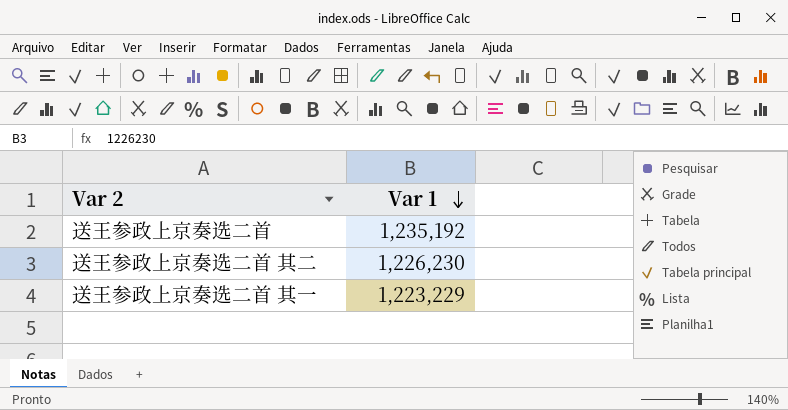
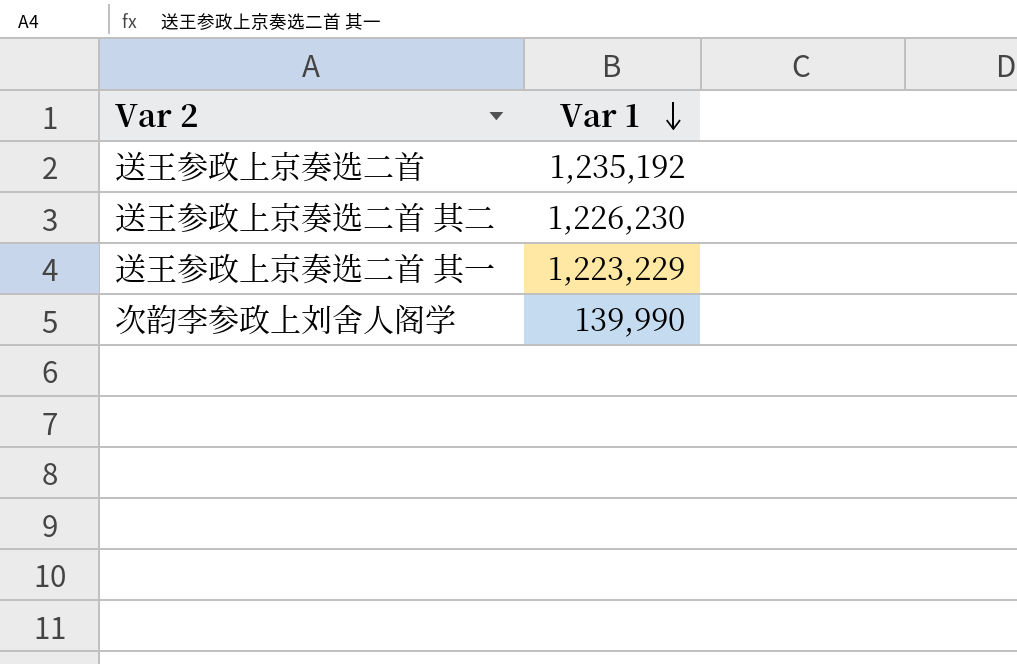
row 次韵李参政上刘舍人阁学: none -> 139,990

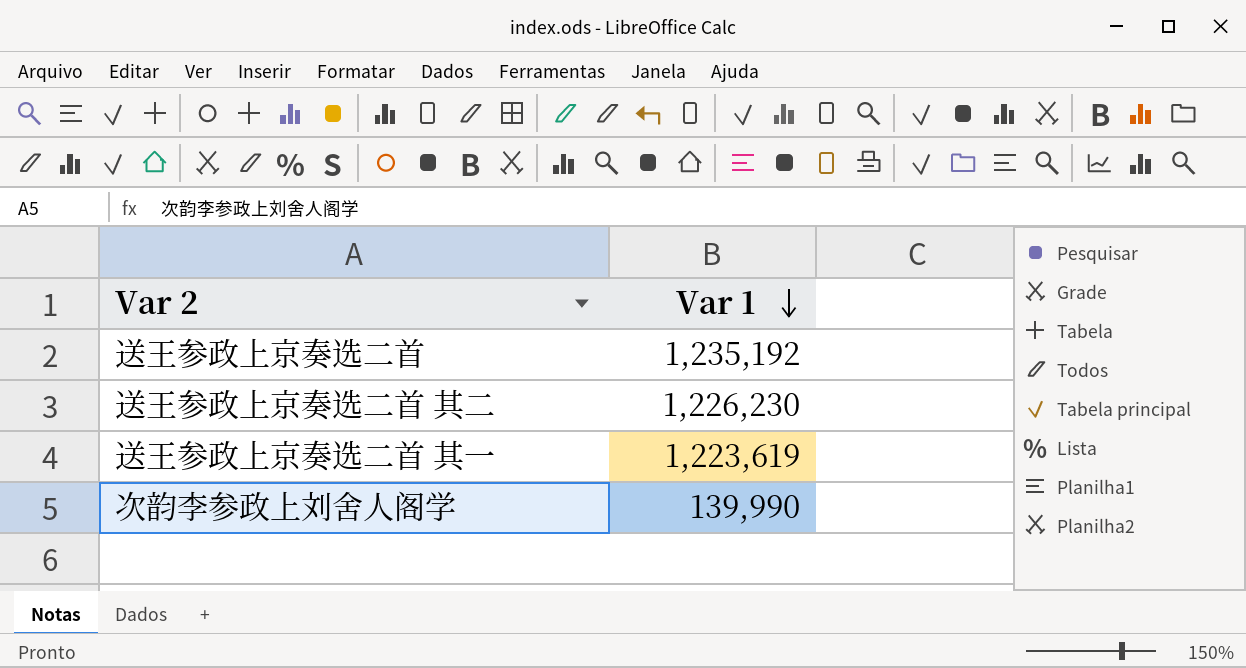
送王参政上京奏选二首 其一 | Var 1: 1,223,229 -> 1,223,619

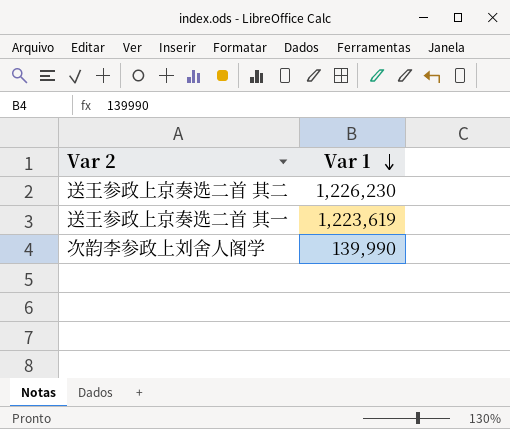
row 送王参政上京奏选二首: 1,235,192 -> none

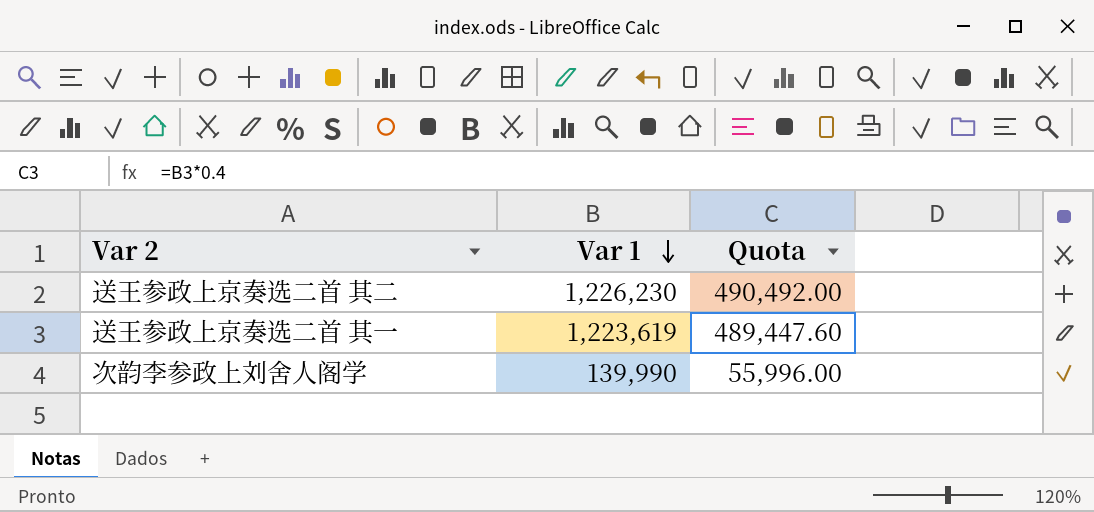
column Quota | formula: none -> [Var 1] * 0.4

